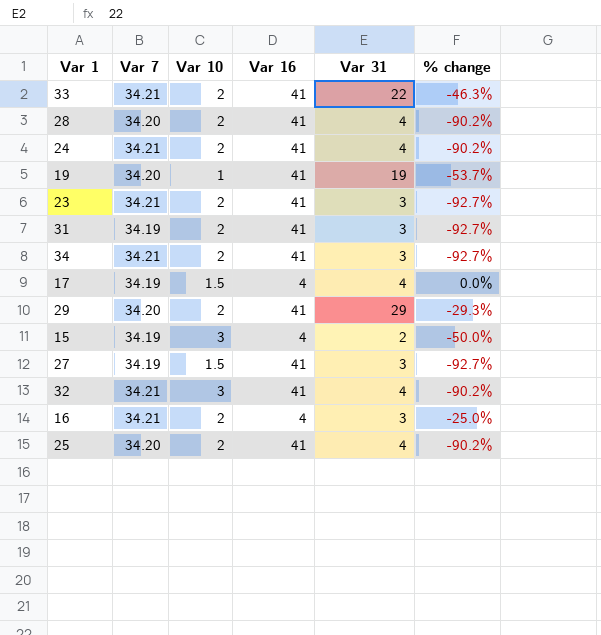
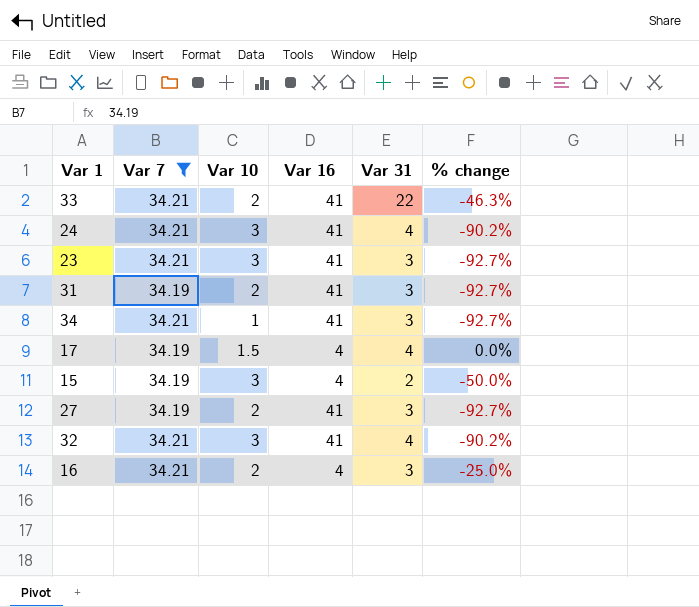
filter: none -> Var 7 != 34.20
24 | Var 10: 2 -> 3
23 | Var 10: 2 -> 3
34 | Var 10: 2 -> 1
27 | Var 10: 1.5 -> 2

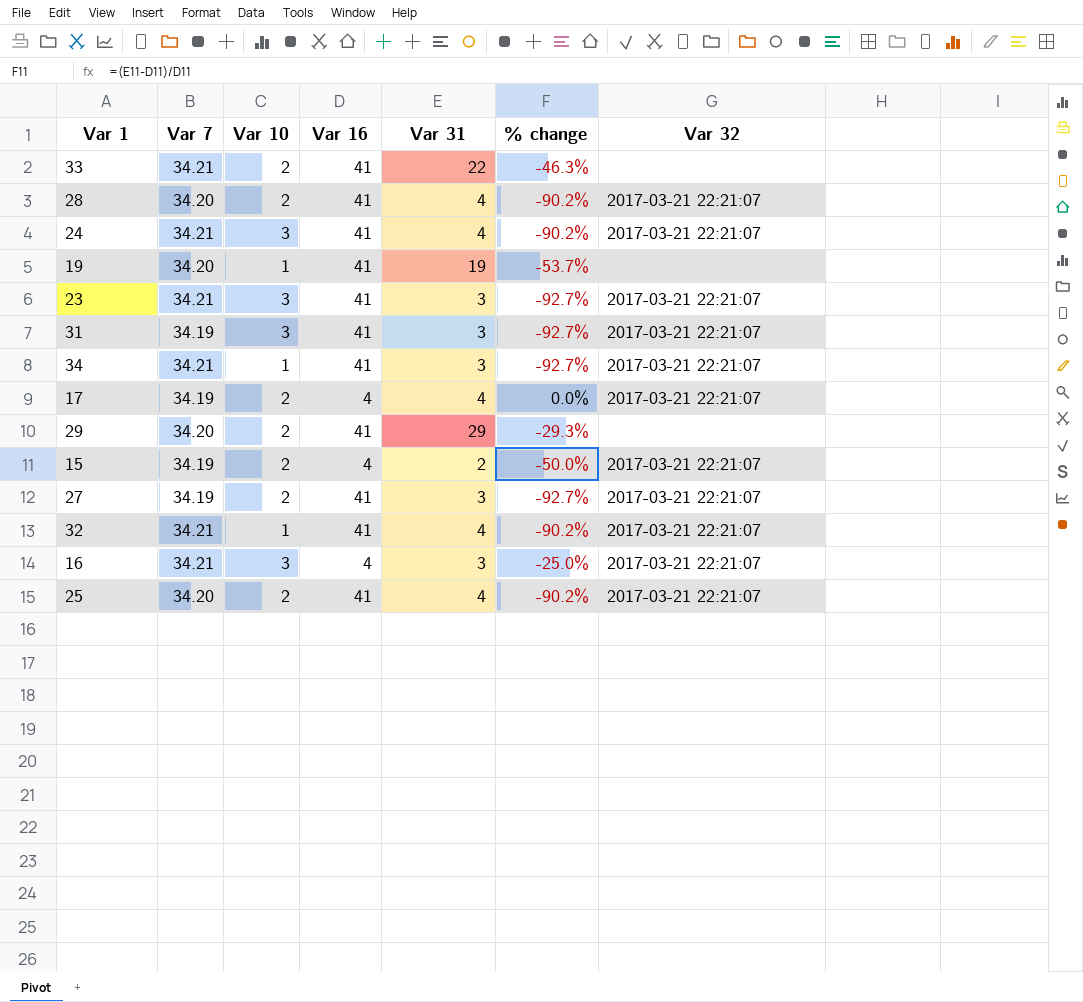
filter: Var 7 != 34.20 -> none
column Var 32 | position: none -> 7
31 | Var 10: 2 -> 3
17 | Var 10: 1.5 -> 2
15 | Var 10: 3 -> 2
32 | Var 10: 3 -> 1
16 | Var 10: 2 -> 3

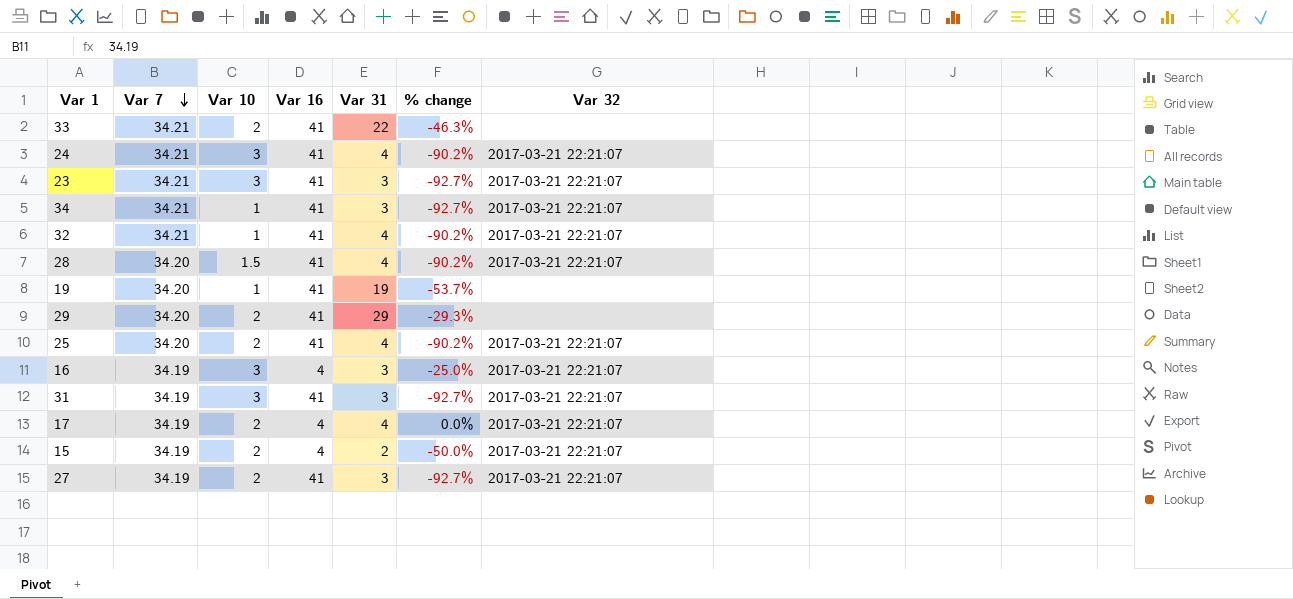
row order: none -> Var 7 descending
28 | Var 10: 2 -> 1.5
16 | Var 7: 34.21 -> 34.19

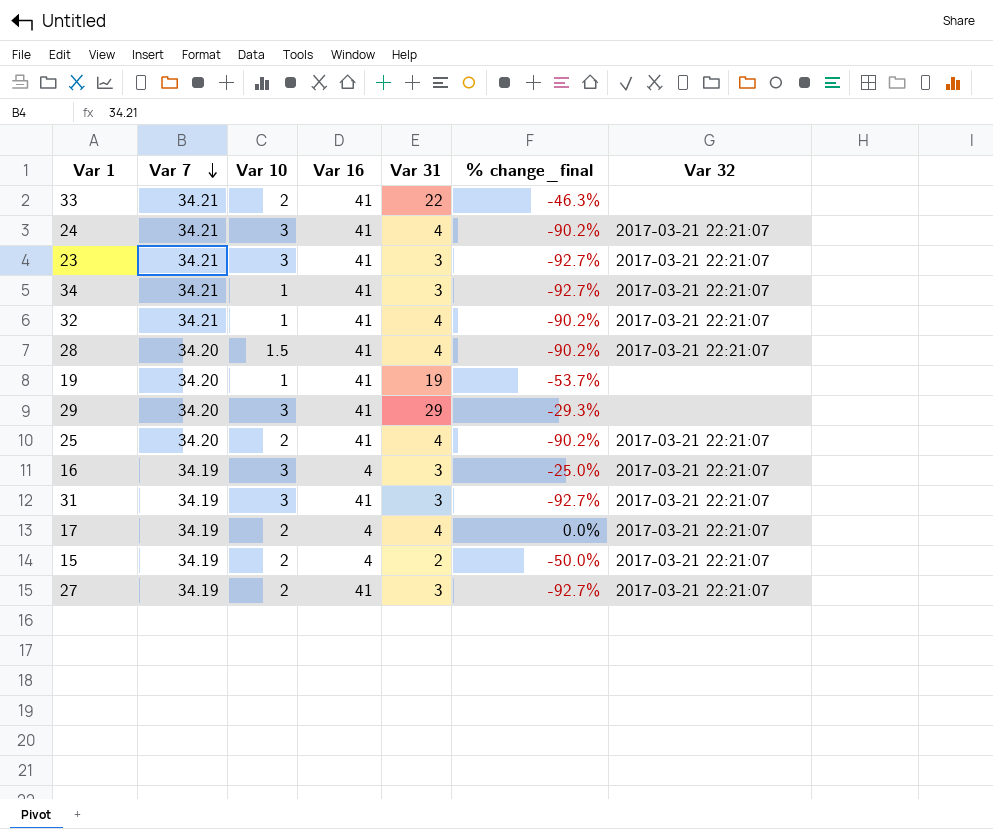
column name: % change -> % change_final
29 | Var 10: 2 -> 3

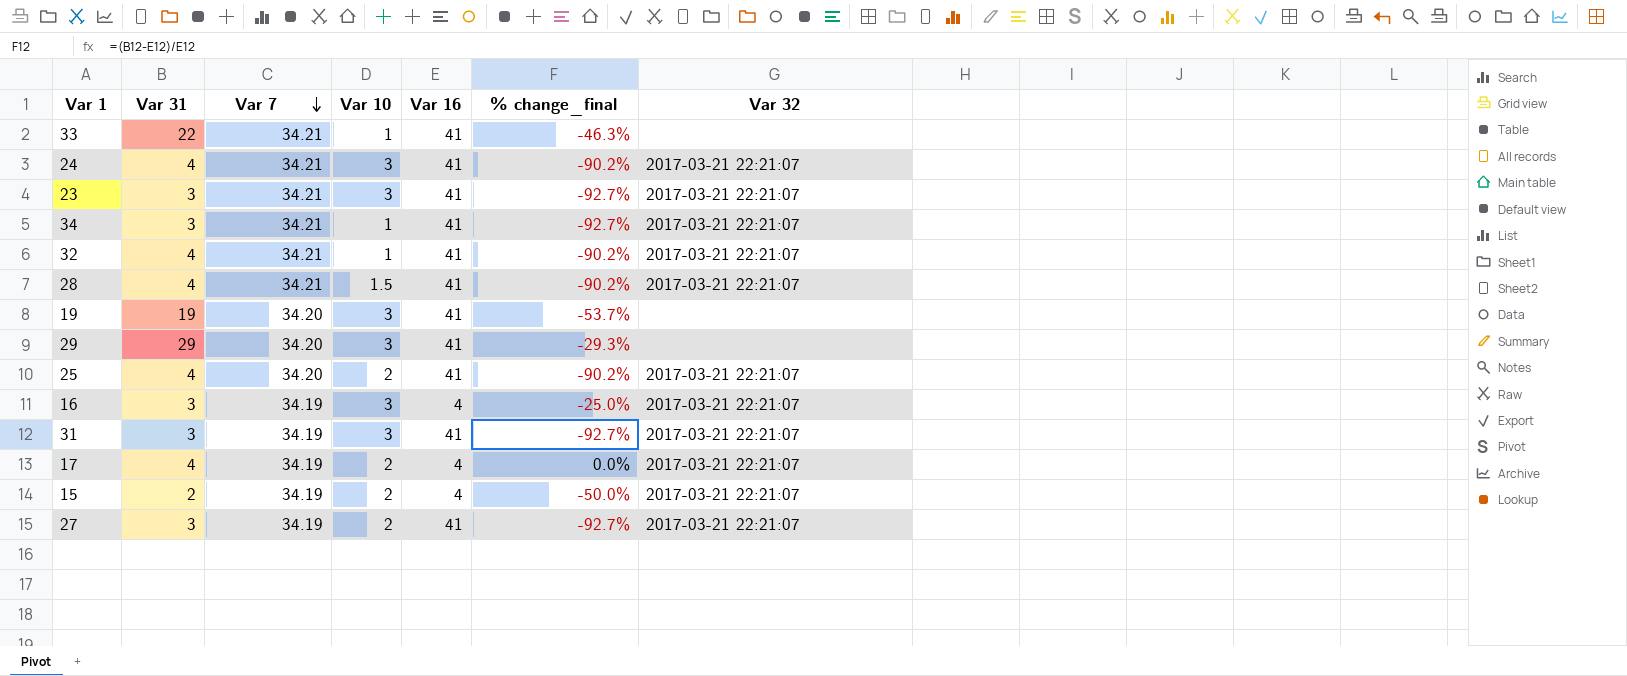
column Var 31 | position: 5 -> 2
33 | Var 10: 2 -> 1
28 | Var 7: 34.20 -> 34.21
19 | Var 10: 1 -> 3

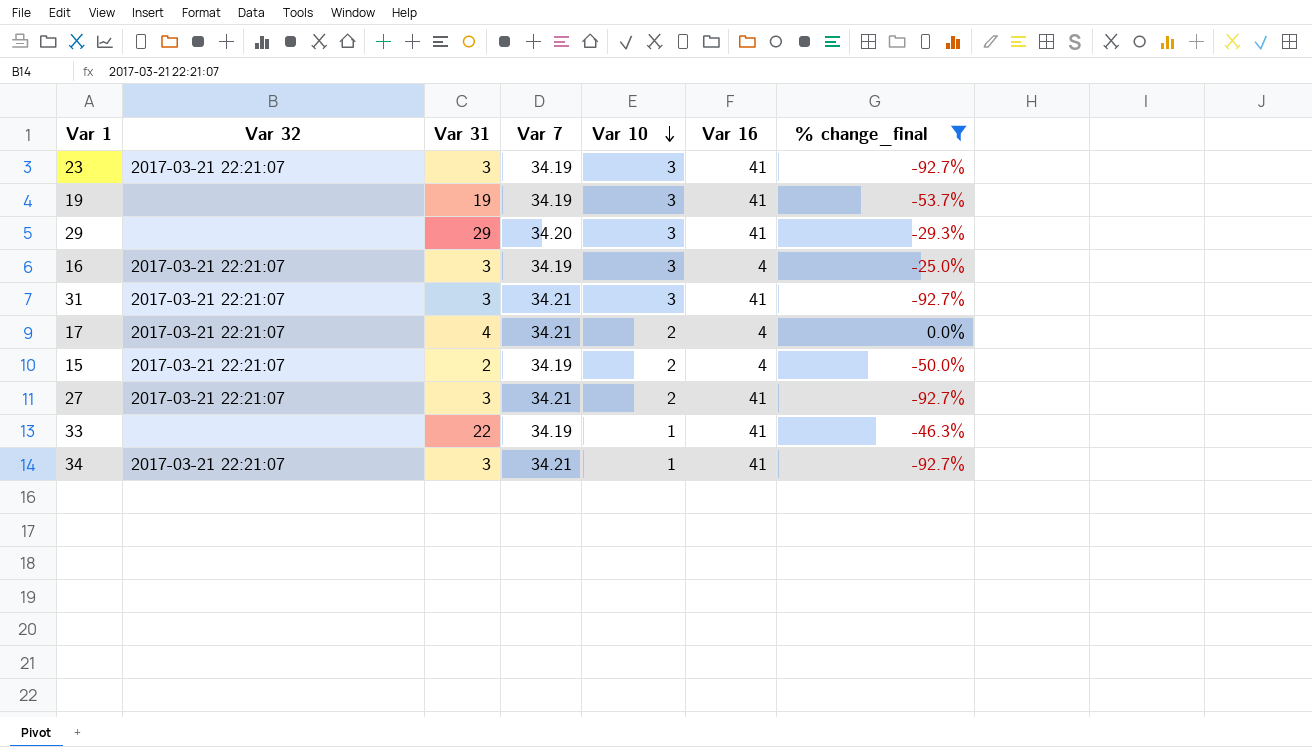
filter: none -> % change_final != -90.2%
row order: Var 7 descending -> Var 10 descending
column Var 32 | position: 7 -> 2
23 | Var 7: 34.21 -> 34.19
19 | Var 7: 34.20 -> 34.19
31 | Var 7: 34.19 -> 34.21
17 | Var 7: 34.19 -> 34.21
27 | Var 7: 34.19 -> 34.21
33 | Var 7: 34.21 -> 34.19

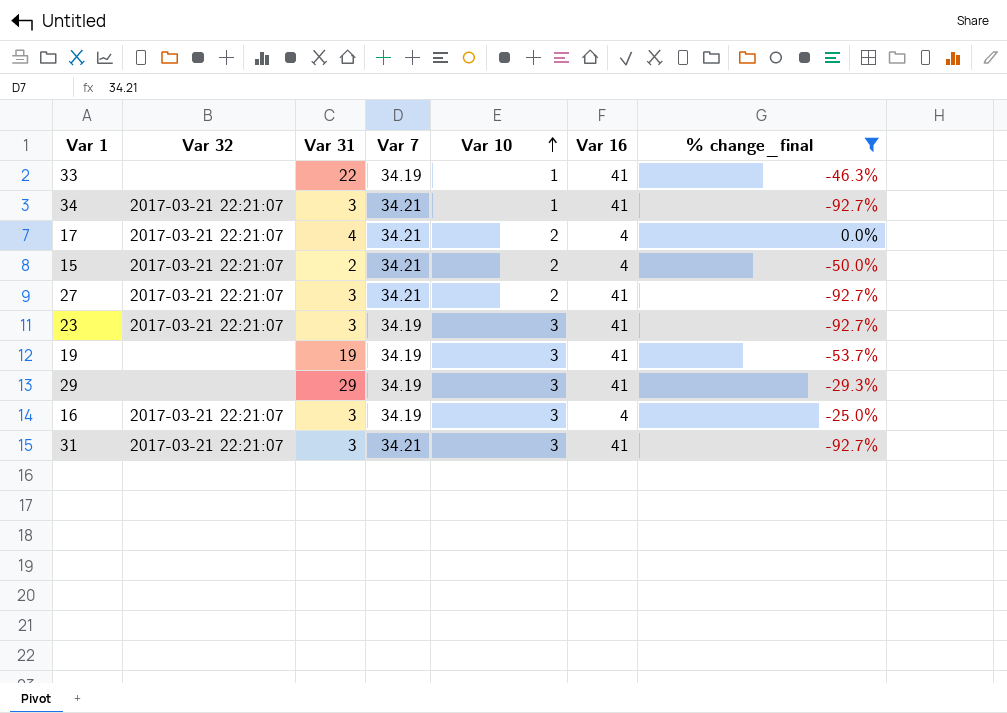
row order: Var 10 descending -> Var 10 ascending
15 | Var 7: 34.19 -> 34.21
29 | Var 7: 34.20 -> 34.19

